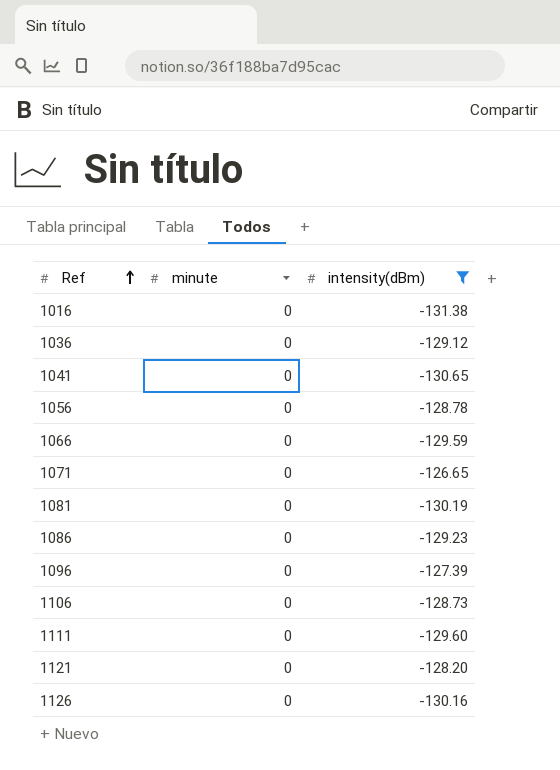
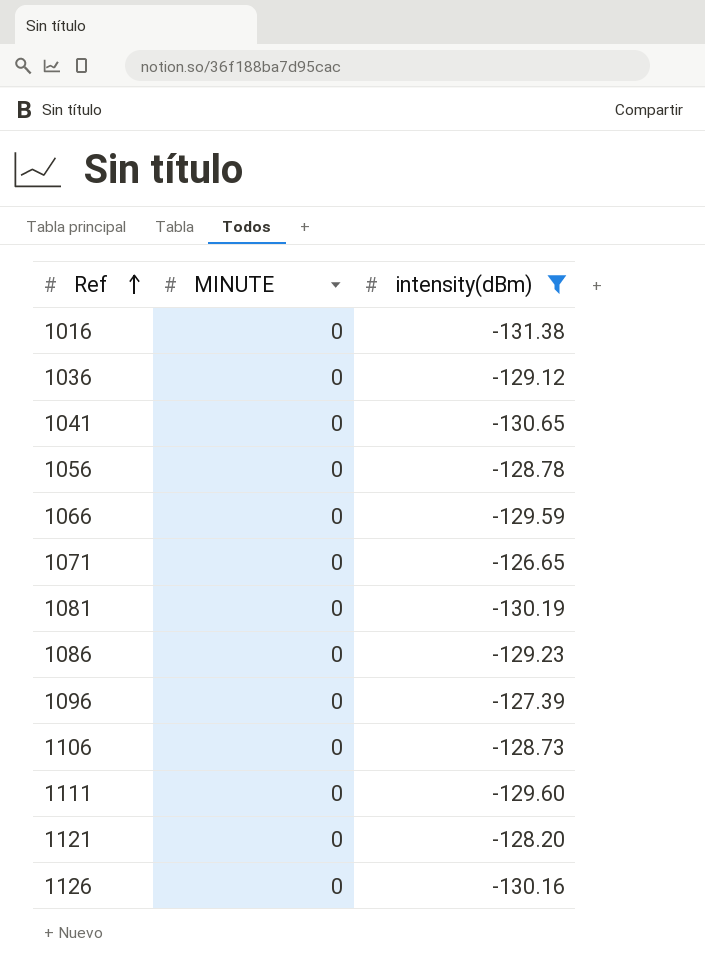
column name: minute -> MINUTE

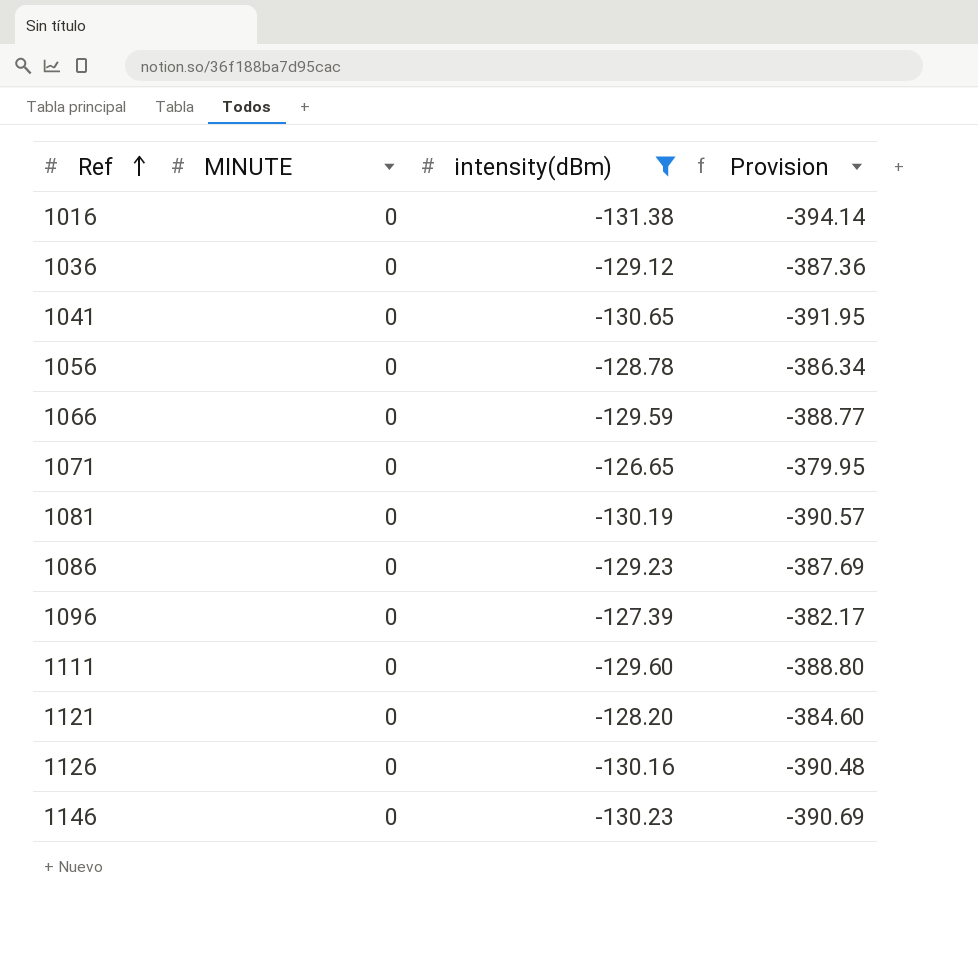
column Provision | formula: none -> [intensity(dBm)] * 3
row 1106: 0 | -128.73 -> none
row 1146: none -> 0 | -130.23 | -390.69

